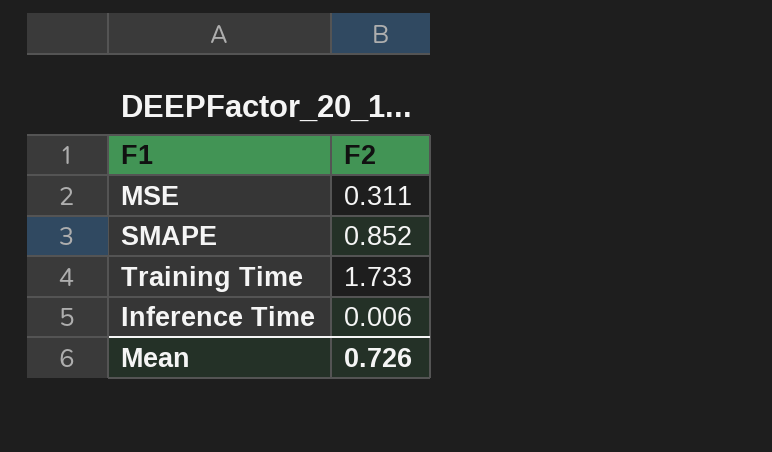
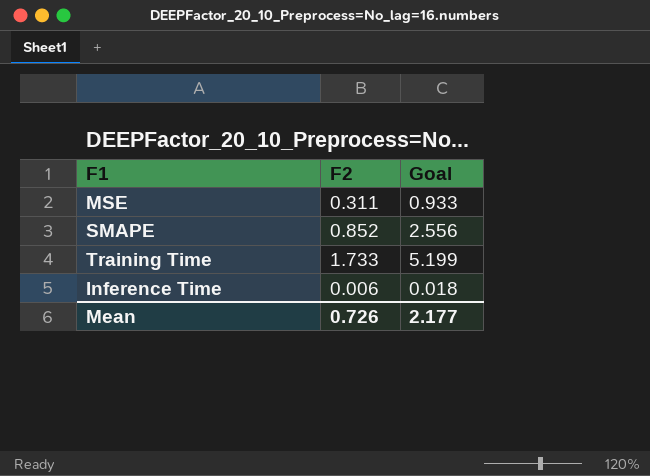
column Goal | formula: none -> [F2] * 3

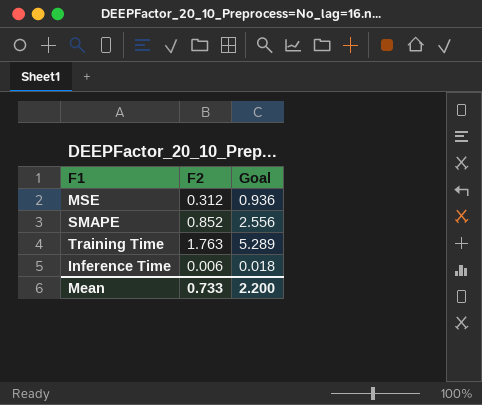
MSE | F2: 0.311 -> 0.312
MSE | Goal: 0.933 -> 0.936
Training Time | F2: 1.733 -> 1.763
Training Time | Goal: 5.199 -> 5.289
Mean | F2: 0.726 -> 0.733
Mean | Goal: 2.177 -> 2.200

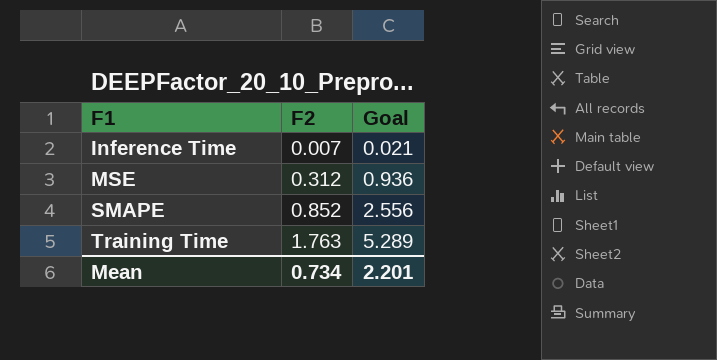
row order: none -> F1 ascending
Inference Time | F2: 0.006 -> 0.007
Inference Time | Goal: 0.018 -> 0.021
Mean | F2: 0.733 -> 0.734
Mean | Goal: 2.200 -> 2.201

